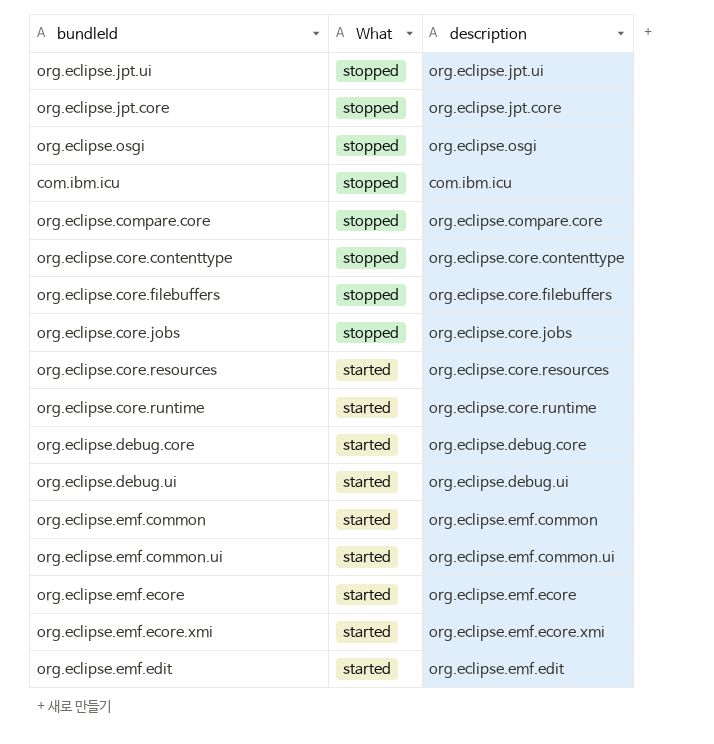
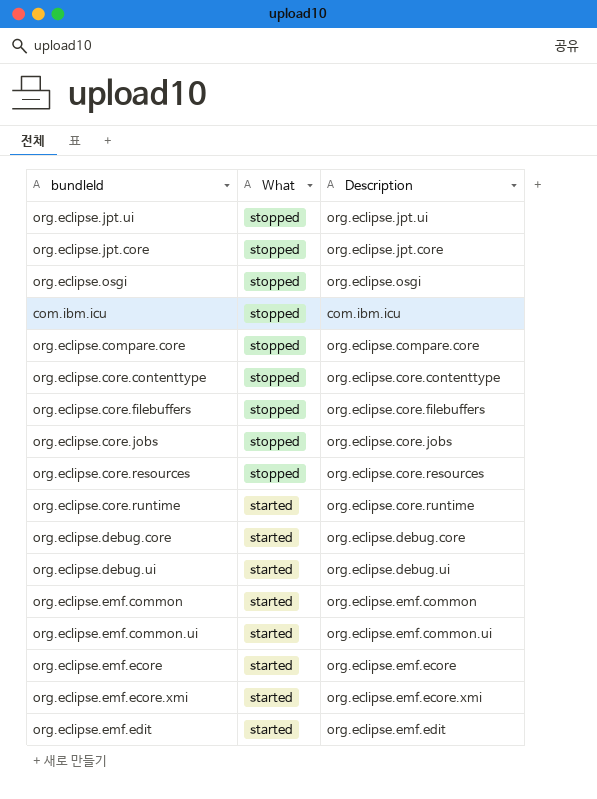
column name: description -> Description
org.eclipse.core.resources | What: started -> stopped

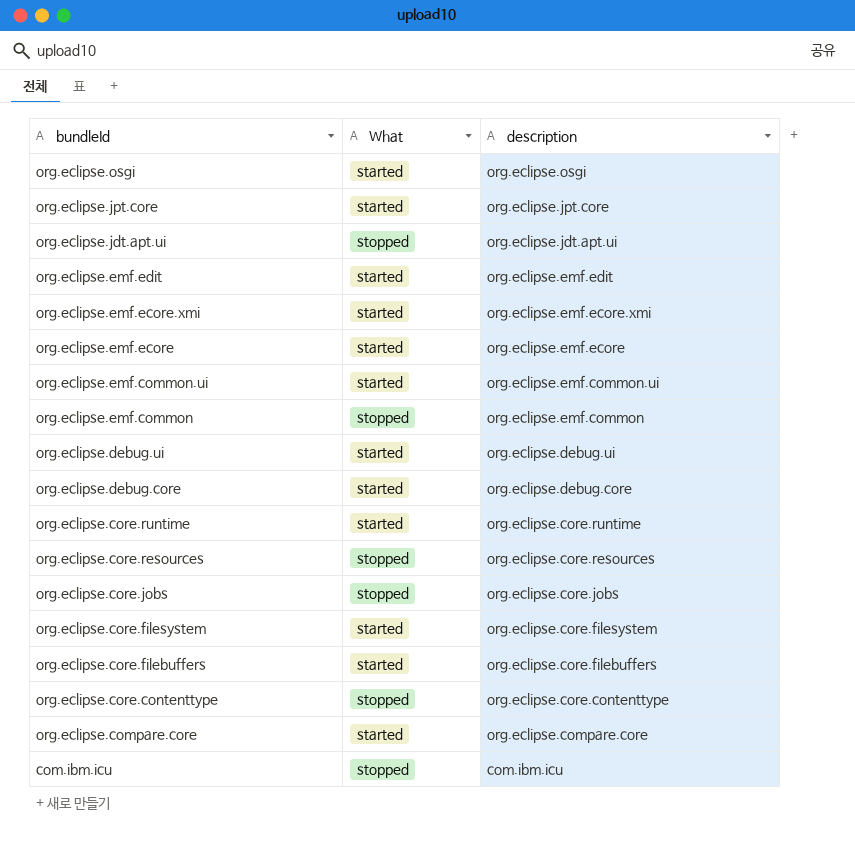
row order: What descending -> bundleId descending
column name: Description -> description
row org.eclipse.jpt.ui: stopped | org.eclipse.jpt.ui -> none
org.eclipse.osgi | What: stopped -> started
org.eclipse.jpt.core | What: stopped -> started
row org.eclipse.jdt.apt.ui: none -> stopped | org.eclipse.jdt.apt.ui
org.eclipse.emf.common | What: started -> stopped
row org.eclipse.core.filesystem: none -> started | org.eclipse.core.filesystem
org.eclipse.core.filebuffers | What: stopped -> started
org.eclipse.compare.core | What: stopped -> started

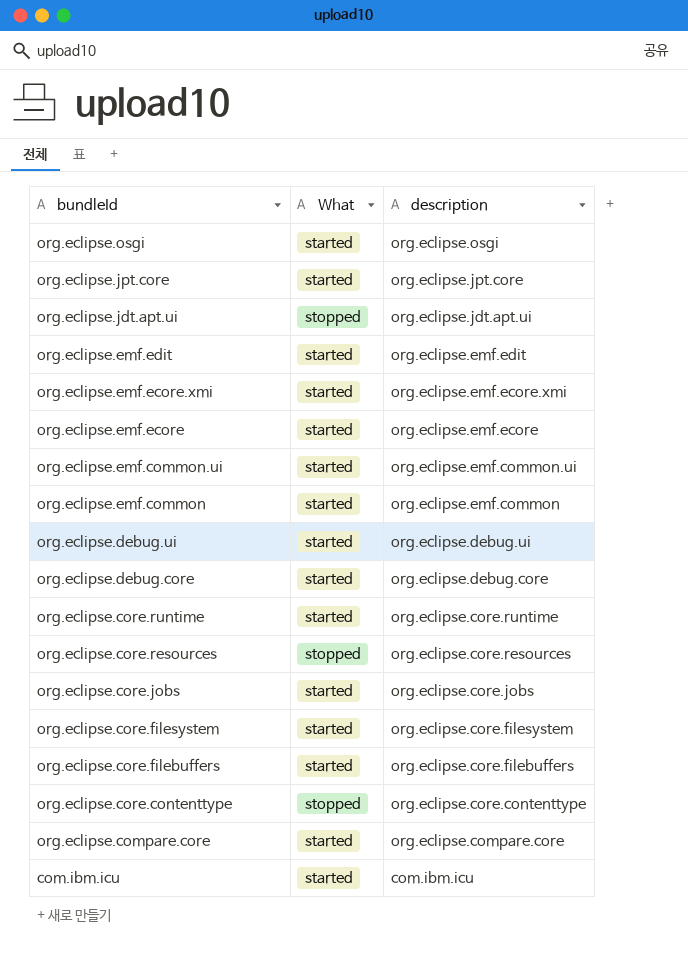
org.eclipse.emf.common | What: stopped -> started
org.eclipse.core.jobs | What: stopped -> started
com.ibm.icu | What: stopped -> started

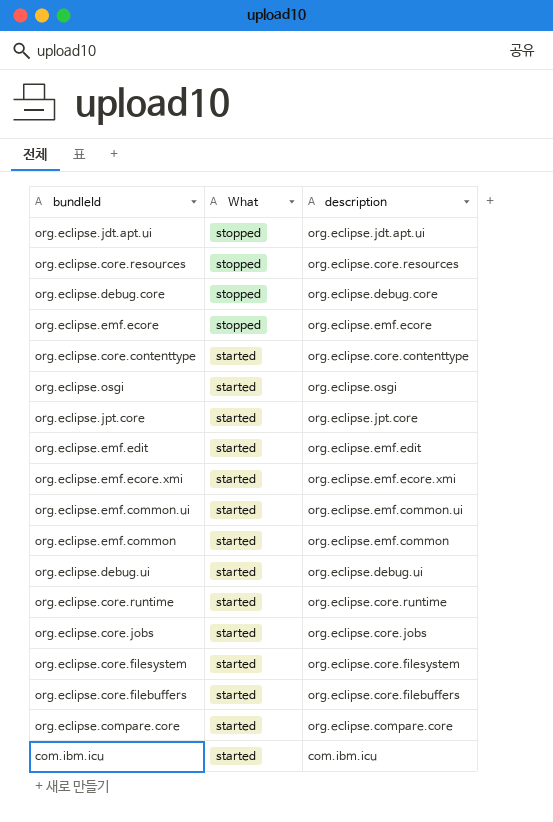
row order: bundleId descending -> What descending
org.eclipse.debug.core | What: started -> stopped
org.eclipse.emf.ecore | What: started -> stopped
org.eclipse.core.contenttype | What: stopped -> started

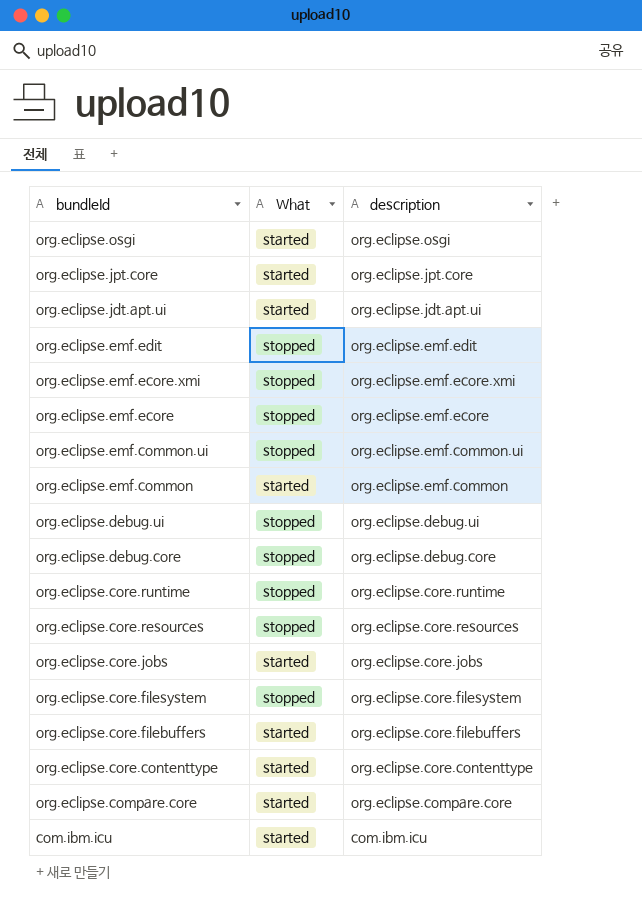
row order: What descending -> bundleId descending
org.eclipse.jdt.apt.ui | What: stopped -> started
org.eclipse.emf.edit | What: started -> stopped
org.eclipse.emf.ecore.xmi | What: started -> stopped
org.eclipse.emf.common.ui | What: started -> stopped
org.eclipse.debug.ui | What: started -> stopped
org.eclipse.core.runtime | What: started -> stopped
org.eclipse.core.filesystem | What: started -> stopped

